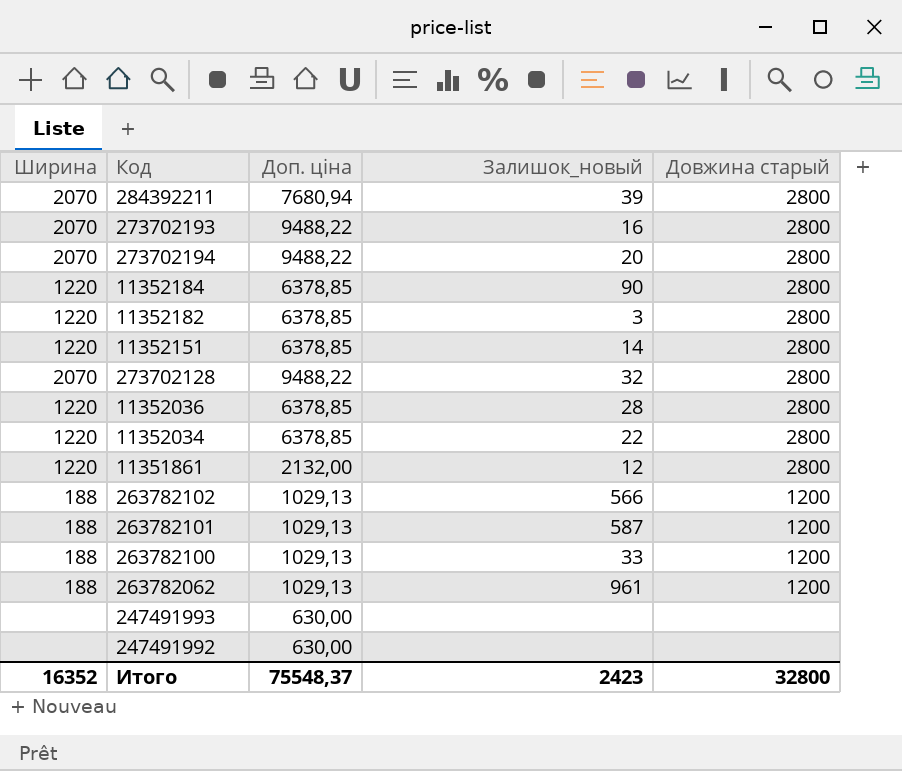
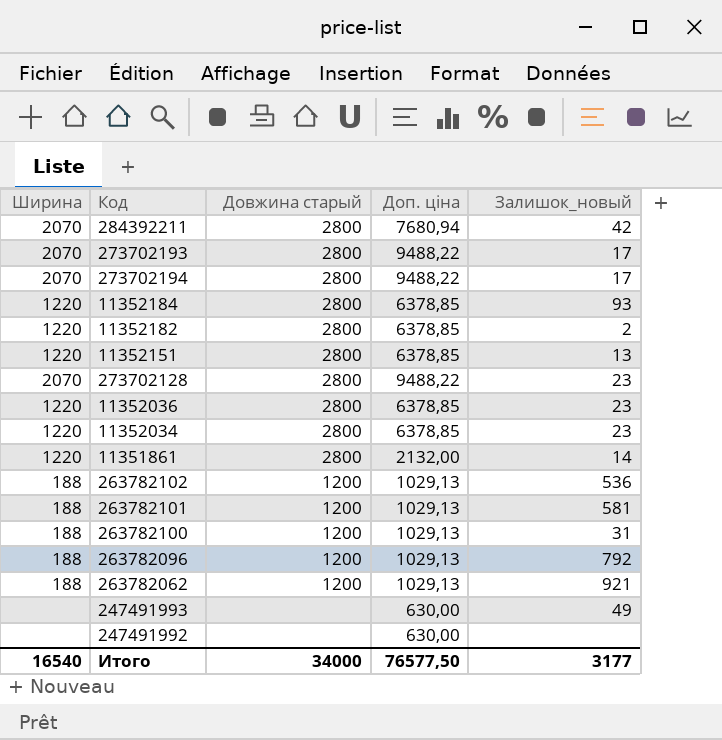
column Довжина старый | position: 5 -> 3
284392211 | Залишок_новый: 39 -> 42
273702193 | Залишок_новый: 16 -> 17
273702194 | Залишок_новый: 20 -> 17
11352184 | Залишок_новый: 90 -> 93
11352182 | Залишок_новый: 3 -> 2
11352151 | Залишок_новый: 14 -> 13
273702128 | Залишок_новый: 32 -> 23
11352036 | Залишок_новый: 28 -> 23
11352034 | Залишок_новый: 22 -> 23
11351861 | Залишок_новый: 12 -> 14
263782102 | Залишок_новый: 566 -> 536
263782101 | Залишок_новый: 587 -> 581
263782100 | Залишок_новый: 33 -> 31
row 263782096: none -> 188 | 1200 | 1029,13 | 792
263782062 | Залишок_новый: 961 -> 921
247491993 | Залишок_новый: none -> 49
Итого | Ширина: 16352 -> 16540
Итого | Довжина старый: 32800 -> 34000
Итого | Доп. ціна: 75548,37 -> 76577,50
Итого | Залишок_новый: 2423 -> 3177

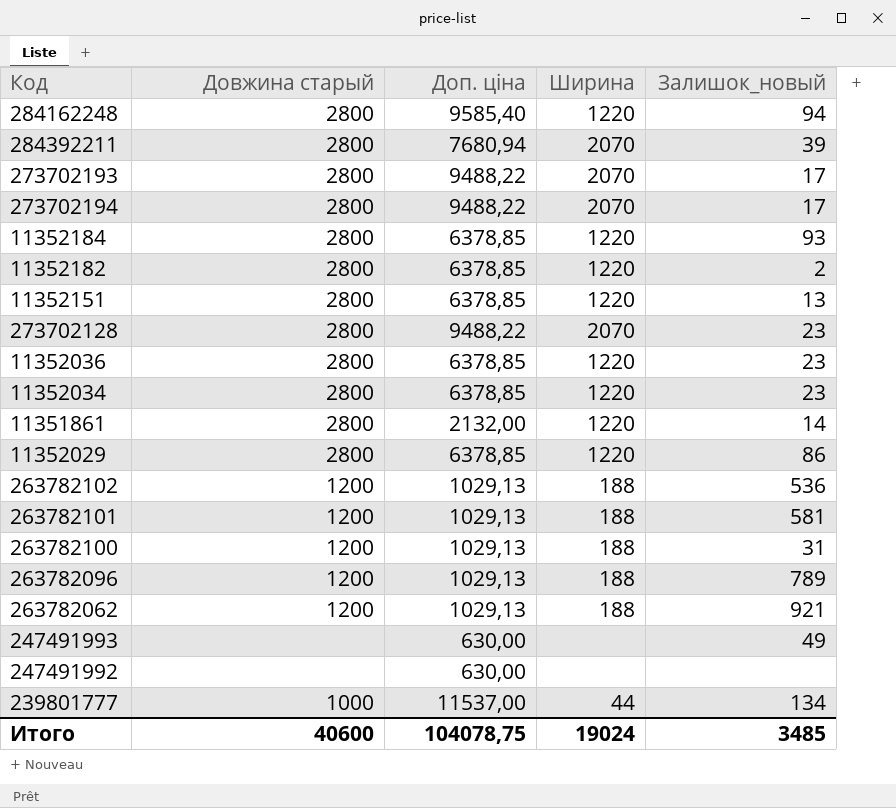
column Ширина | position: 1 -> 4
row 284162248: none -> 2800 | 9585,40 | 1220 | 94
284392211 | Залишок_новый: 42 -> 39
row 11352029: none -> 2800 | 6378,85 | 1220 | 86
263782096 | Залишок_новый: 792 -> 789
row 239801777: none -> 1000 | 11537,00 | 44 | 134
Итого | Довжина старый: 34000 -> 40600
Итого | Доп. ціна: 76577,50 -> 104078,75
Итого | Ширина: 16540 -> 19024
Итого | Залишок_новый: 3177 -> 3485

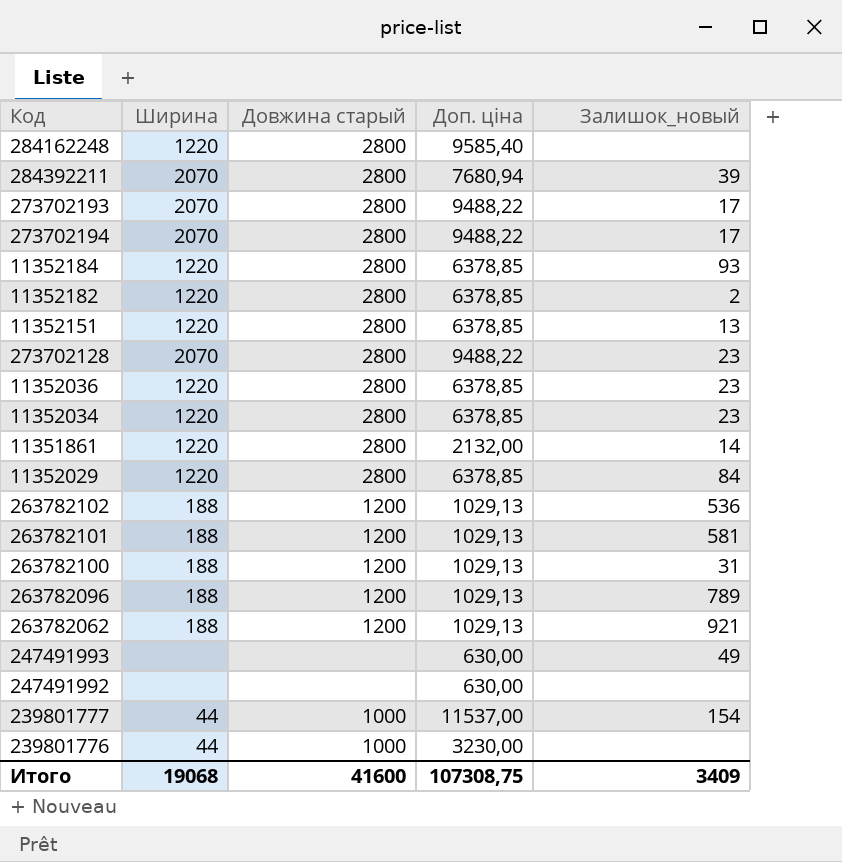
column Ширина | position: 4 -> 2
284162248 | Залишок_новый: 94 -> none
11352029 | Залишок_новый: 86 -> 84
239801777 | Залишок_новый: 134 -> 154
row 239801776: none -> 44 | 1000 | 3230,00 | none
Итого | Ширина: 19024 -> 19068
Итого | Довжина старый: 40600 -> 41600
Итого | Доп. ціна: 104078,75 -> 107308,75
Итого | Залишок_новый: 3485 -> 3409

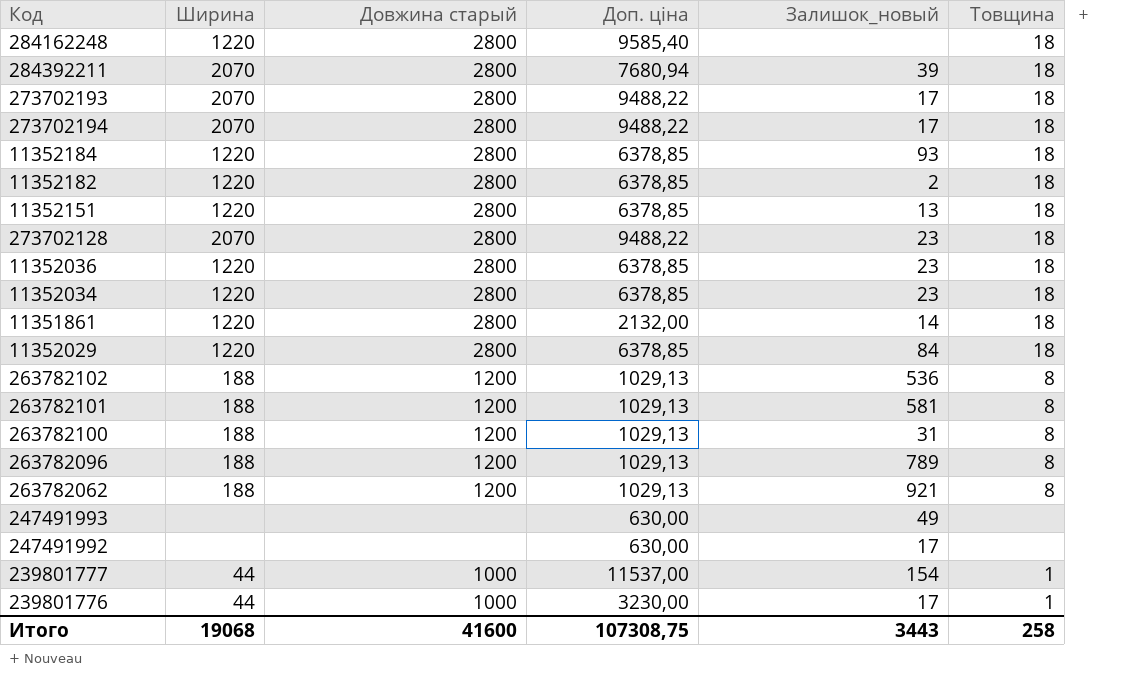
column Товщина | position: none -> 6
247491992 | Залишок_новый: none -> 17
239801776 | Залишок_новый: none -> 17
Итого | Залишок_новый: 3409 -> 3443

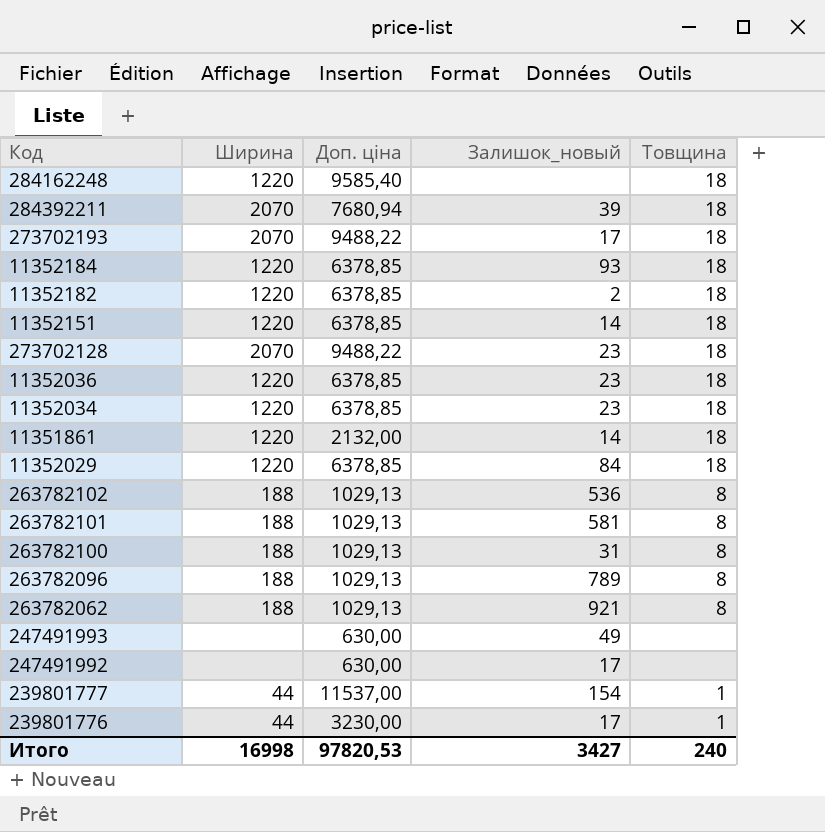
column Довжина старый | position: 3 -> none
row 273702194: 2070 | 2800 | 9488,22 | 17 | 18 -> none
11352151 | Залишок_новый: 13 -> 14
Итого | Ширина: 19068 -> 16998
Итого | Доп. ціна: 107308,75 -> 97820,53
Итого | Залишок_новый: 3443 -> 3427
Итого | Товщина: 258 -> 240

